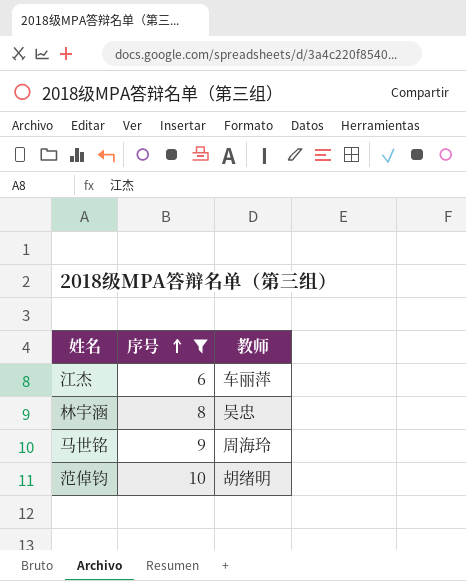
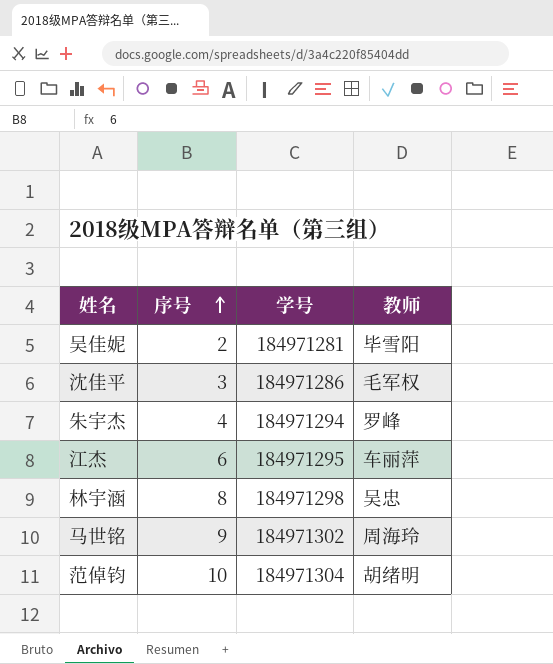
filter: 序号 >= 6 -> none
column 学号 | position: none -> 3

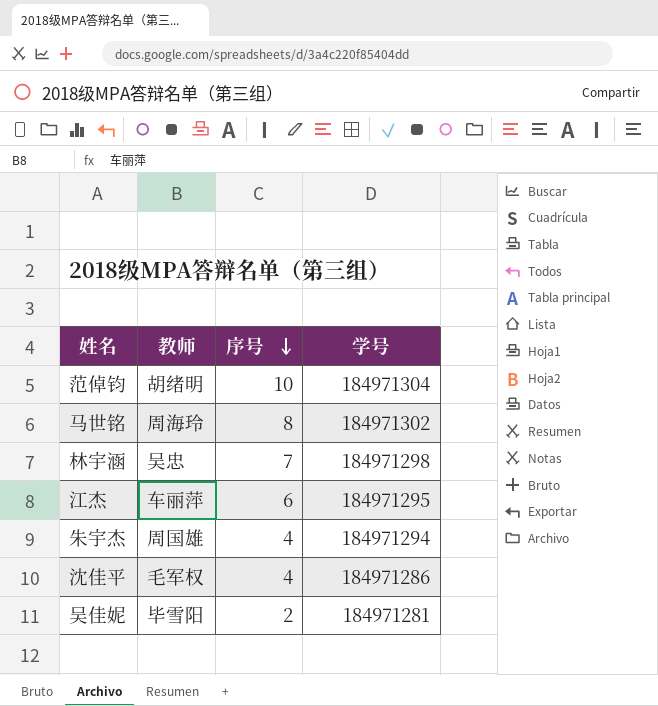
row order: 序号 ascending -> 序号 descending
column 教师 | position: 4 -> 2
马世铭 | 序号: 9 -> 8
林宇涵 | 序号: 8 -> 7
朱宇杰 | 教师: 罗峰 -> 周国雄
沈佳平 | 序号: 3 -> 4

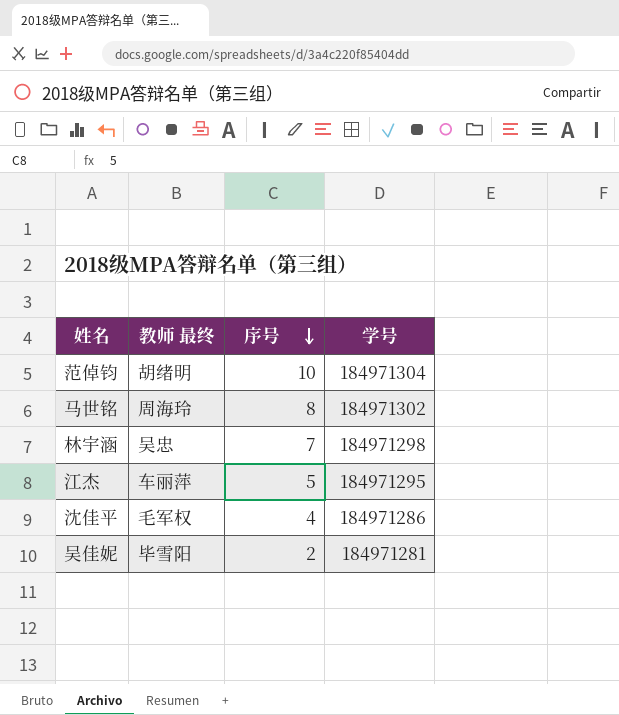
column name: 教师 -> 教师 最终
row 朱宇杰: 周国雄 | 4 | 184971294 -> none
江杰 | 序号: 6 -> 5

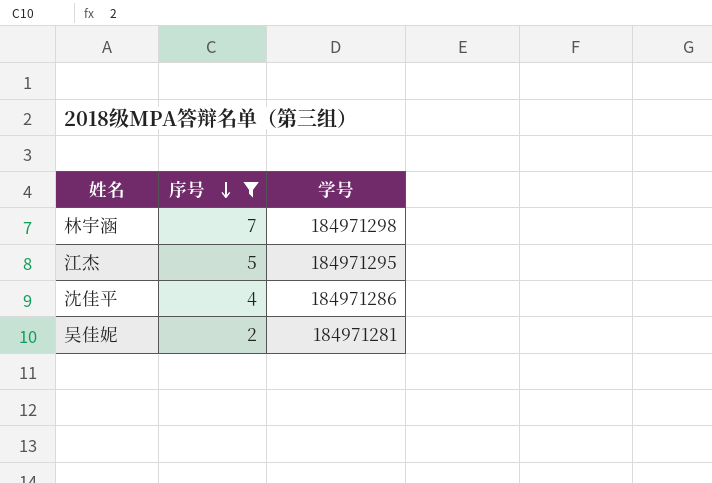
filter: none -> 序号 <= 7
column 教师 最终 | position: 2 -> none

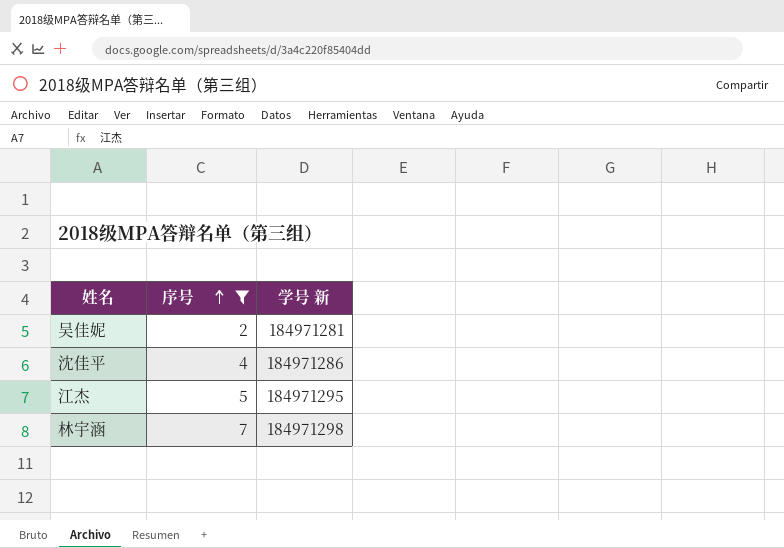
row order: 序号 descending -> 序号 ascending
column name: 学号 -> 学号 新

